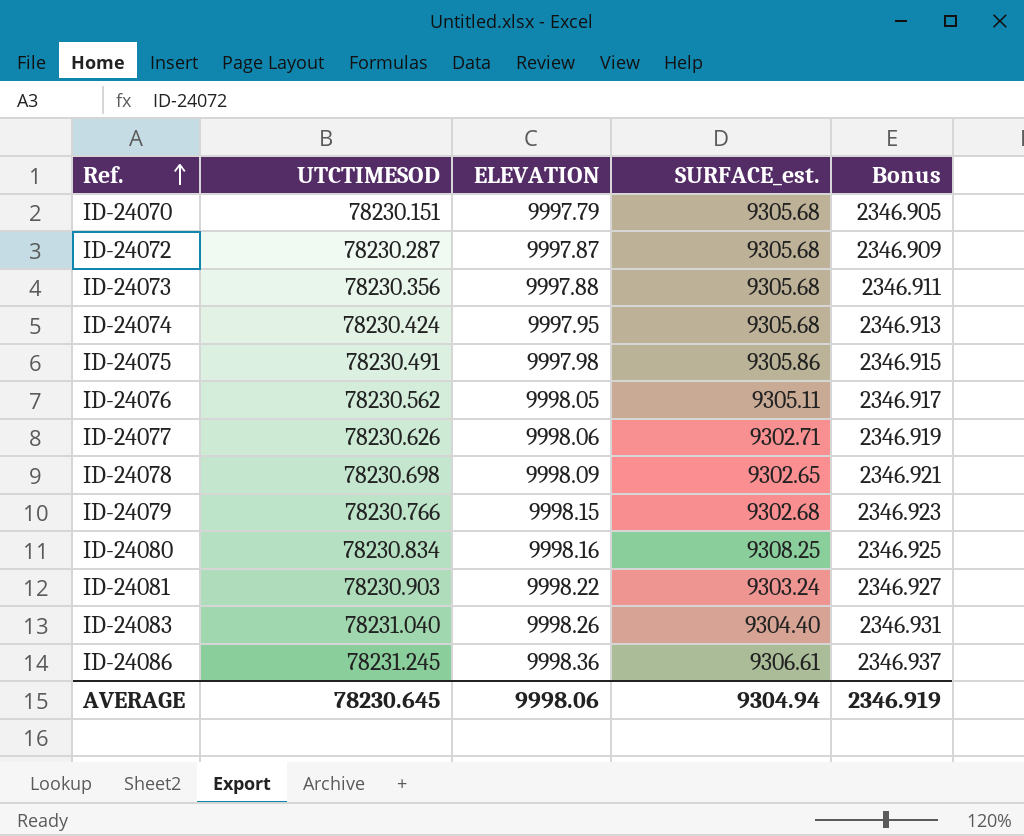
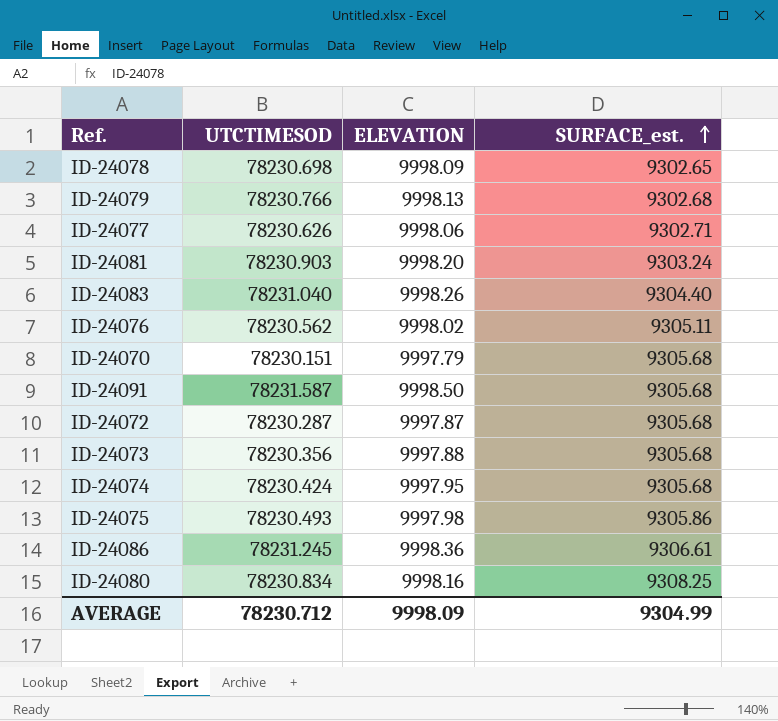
row order: Ref. ascending -> SURFACE_est. ascending
column Bonus | formula: [UTCTIMESOD] * 0.03 -> none
ID-24079 | ELEVATION: 9998.15 -> 9998.13
ID-24081 | ELEVATION: 9998.22 -> 9998.20
ID-24076 | ELEVATION: 9998.05 -> 9998.02
row ID-24091: none -> 78231.587 | 9998.50 | 9305.68
ID-24075 | UTCTIMESOD: 78230.491 -> 78230.493
AVERAGE | UTCTIMESOD: 78230.645 -> 78230.712
AVERAGE | ELEVATION: 9998.06 -> 9998.09
AVERAGE | SURFACE_est.: 9304.94 -> 9304.99

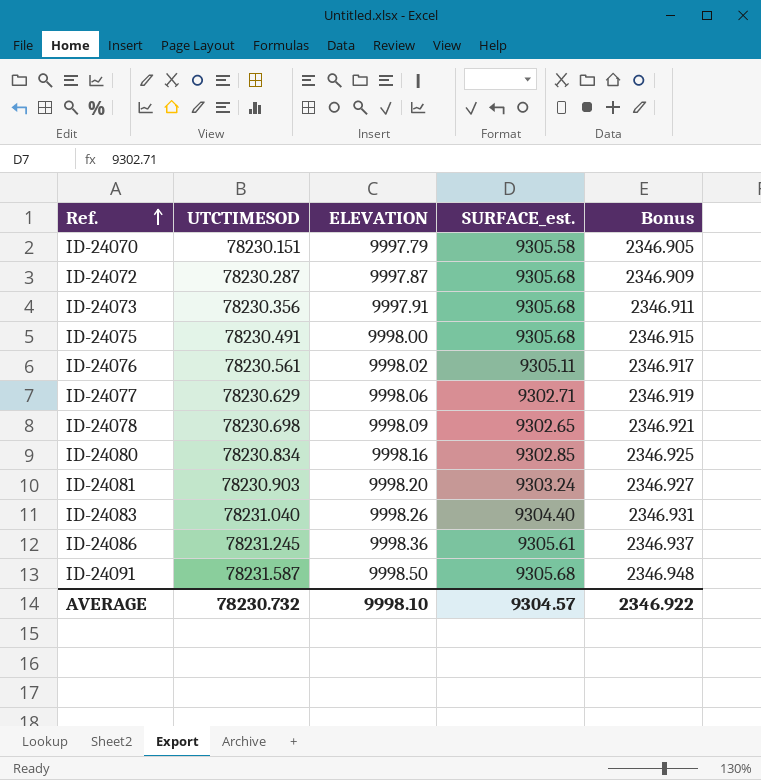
row order: SURFACE_est. ascending -> Ref. ascending
column Bonus | formula: none -> [UTCTIMESOD] * 0.03
row ID-24079: 78230.766 | 9998.13 | 9302.68 -> none
row ID-24074: 78230.424 | 9997.95 | 9305.68 -> none
ID-24070 | SURFACE_est.: 9305.68 -> 9305.58
ID-24073 | ELEVATION: 9997.88 -> 9997.91
ID-24075 | UTCTIMESOD: 78230.493 -> 78230.491
ID-24075 | ELEVATION: 9997.98 -> 9998.00
ID-24075 | SURFACE_est.: 9305.86 -> 9305.68
ID-24076 | UTCTIMESOD: 78230.562 -> 78230.561
ID-24077 | UTCTIMESOD: 78230.626 -> 78230.629
ID-24080 | SURFACE_est.: 9308.25 -> 9302.85
ID-24086 | SURFACE_est.: 9306.61 -> 9305.61
AVERAGE | UTCTIMESOD: 78230.712 -> 78230.732
AVERAGE | ELEVATION: 9998.09 -> 9998.10
AVERAGE | SURFACE_est.: 9304.99 -> 9304.57

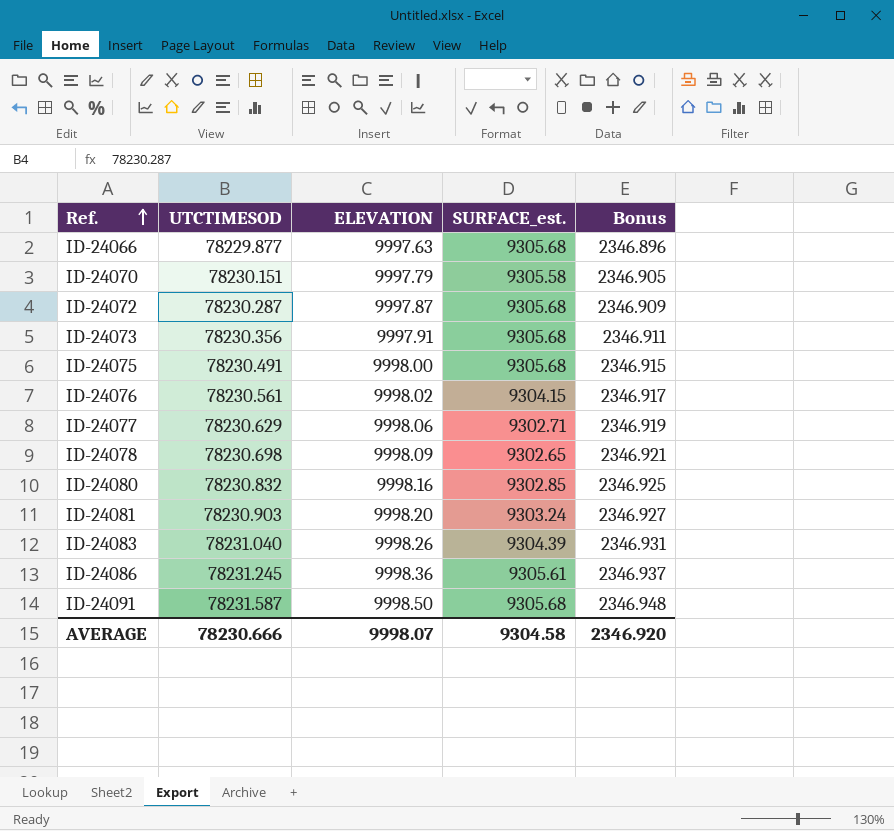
row ID-24066: none -> 78229.877 | 9997.63 | 9305.68 | 2346.896
ID-24076 | SURFACE_est.: 9305.11 -> 9304.15
ID-24080 | UTCTIMESOD: 78230.834 -> 78230.832
ID-24083 | SURFACE_est.: 9304.40 -> 9304.39
AVERAGE | UTCTIMESOD: 78230.732 -> 78230.666
AVERAGE | ELEVATION: 9998.10 -> 9998.07
AVERAGE | SURFACE_est.: 9304.57 -> 9304.58
AVERAGE | Bonus: 2346.922 -> 2346.920

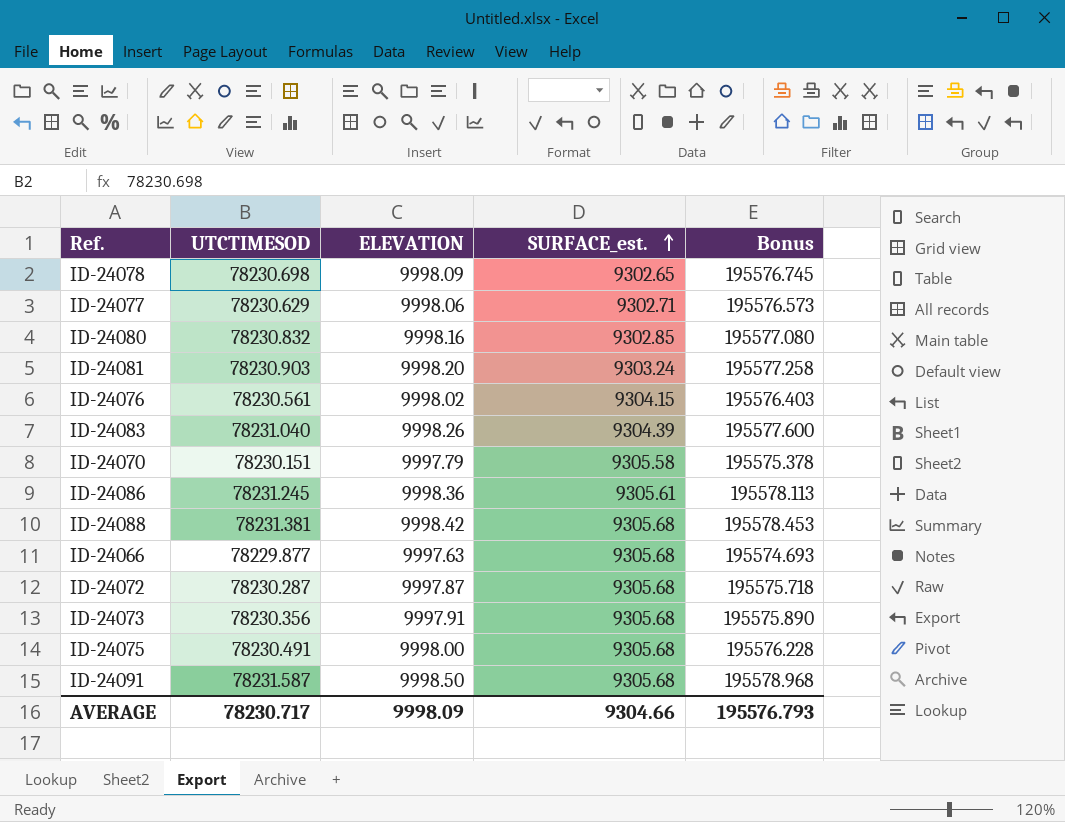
row order: Ref. ascending -> SURFACE_est. ascending
column Bonus | formula: [UTCTIMESOD] * 0.03 -> [UTCTIMESOD] * 2.5
row ID-24088: none -> 78231.381 | 9998.42 | 9305.68 | 195578.453
AVERAGE | UTCTIMESOD: 78230.666 -> 78230.717
AVERAGE | ELEVATION: 9998.07 -> 9998.09
AVERAGE | SURFACE_est.: 9304.58 -> 9304.66
AVERAGE | Bonus: 2346.920 -> 195576.793

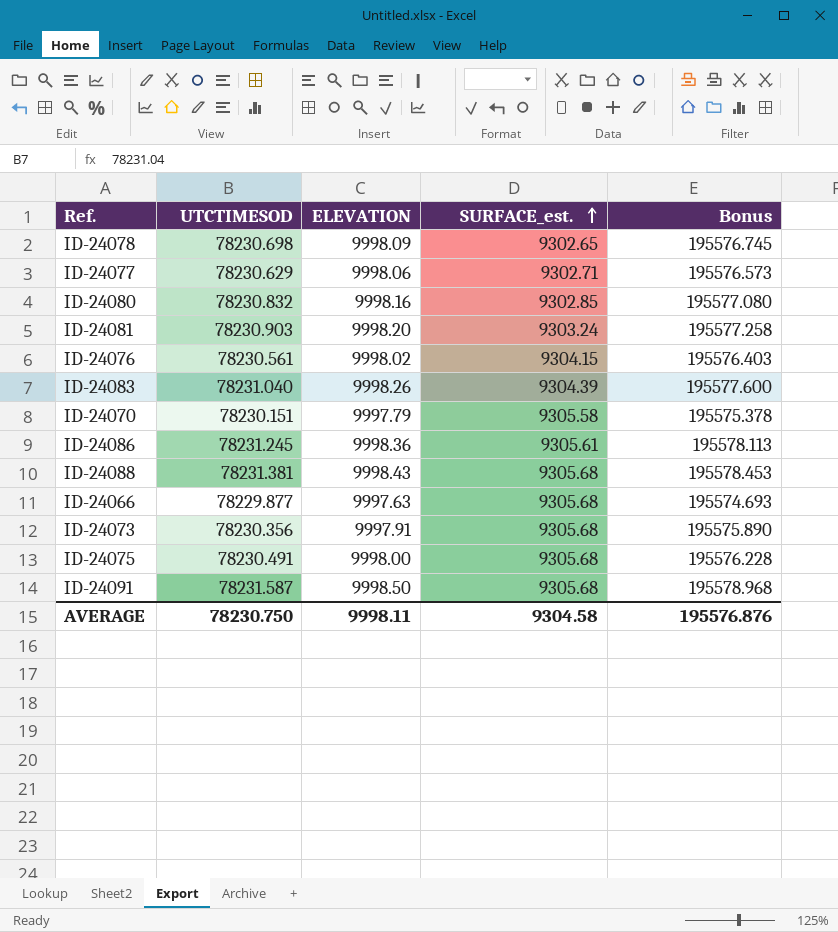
row ID-24072: 78230.287 | 9997.87 | 9305.68 | 195575.718 -> none
ID-24088 | ELEVATION: 9998.42 -> 9998.43
AVERAGE | UTCTIMESOD: 78230.717 -> 78230.750
AVERAGE | ELEVATION: 9998.09 -> 9998.11
AVERAGE | SURFACE_est.: 9304.66 -> 9304.58
AVERAGE | Bonus: 195576.793 -> 195576.876

